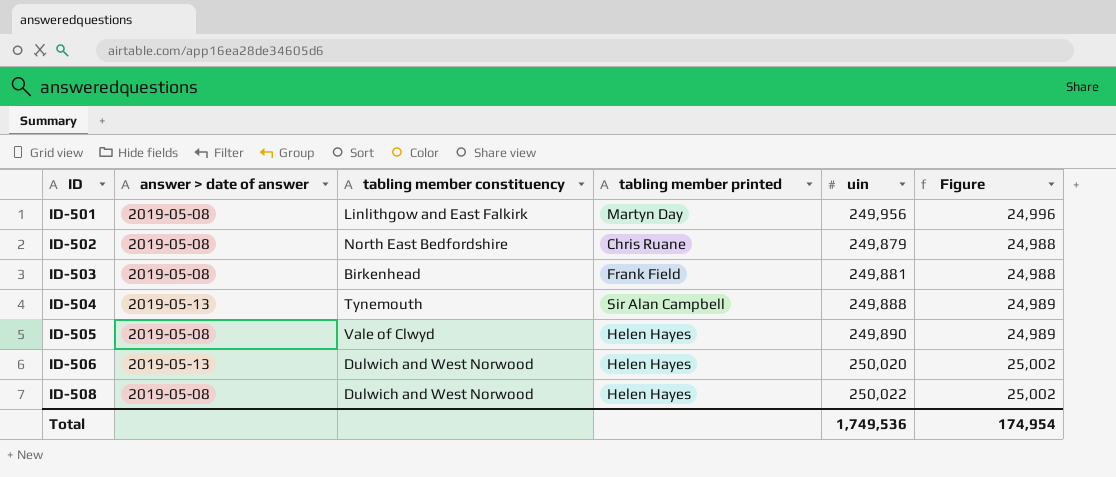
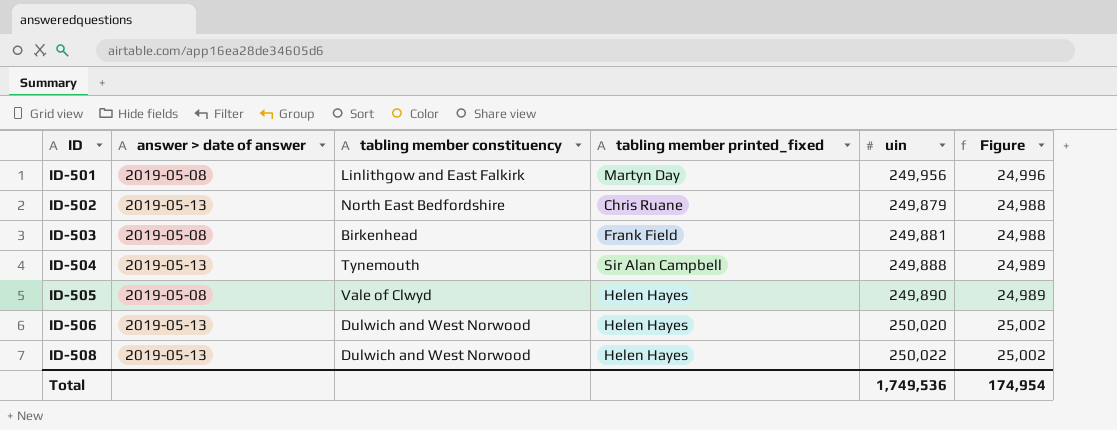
column name: tabling member printed -> tabling member printed_fixed
ID-502 | answer > date of answer: 2019-05-08 -> 2019-05-13
ID-508 | answer > date of answer: 2019-05-08 -> 2019-05-13

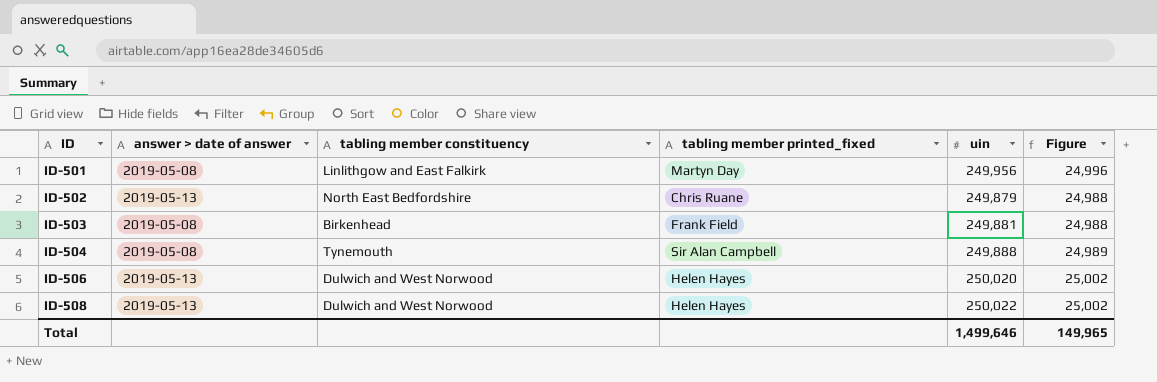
row ID-505: 2019-05-08 | Vale of Clwyd | Helen Hayes | 249,890 | 24,989 -> none
ID-504 | answer > date of answer: 2019-05-13 -> 2019-05-08
Total | uin: 1,749,536 -> 1,499,646
Total | Figure: 174,954 -> 149,965

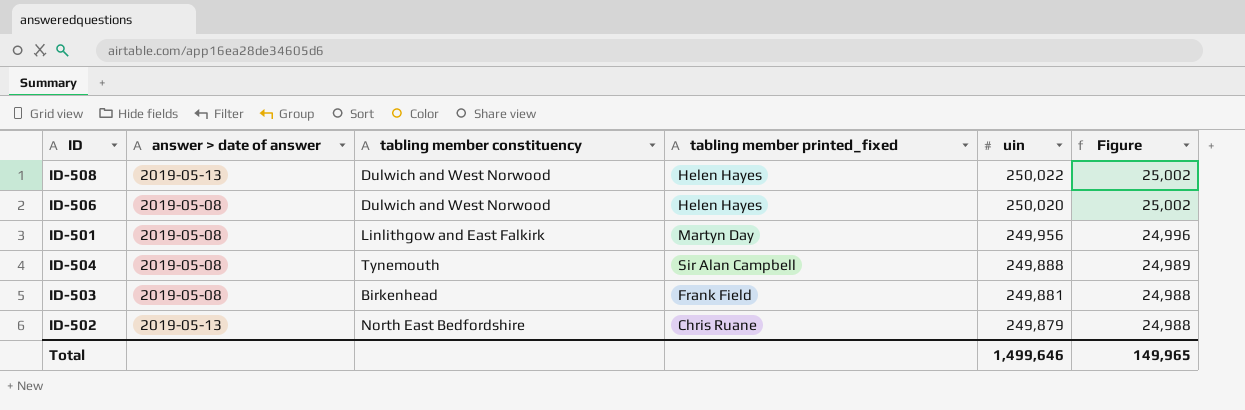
row order: ID ascending -> uin descending
ID-506 | answer > date of answer: 2019-05-13 -> 2019-05-08

